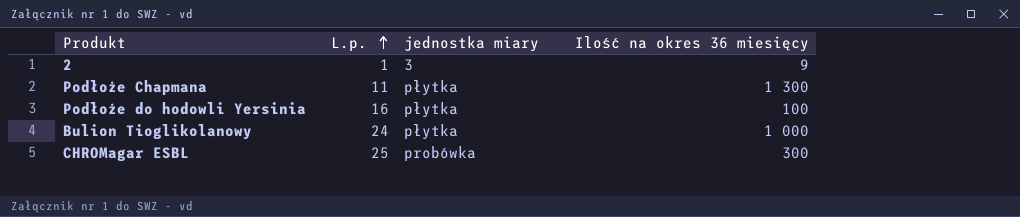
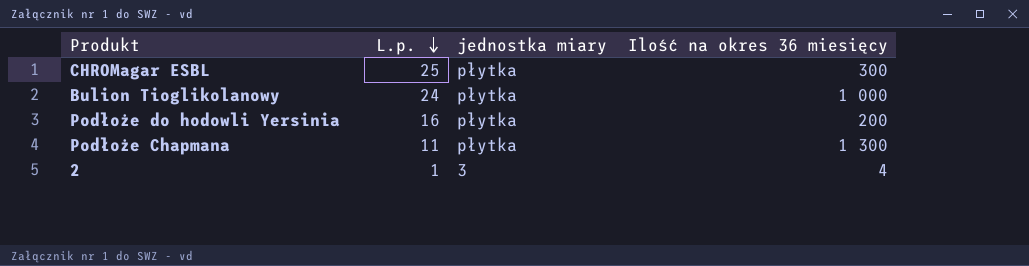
row order: L.p. ascending -> L.p. descending
CHROMagar ESBL | jednostka miary: probówka -> płytka
Podłoże do hodowli Yersinia | Ilość na okres 36 miesięcy: 100 -> 200
2 | Ilość na okres 36 miesięcy: 9 -> 4

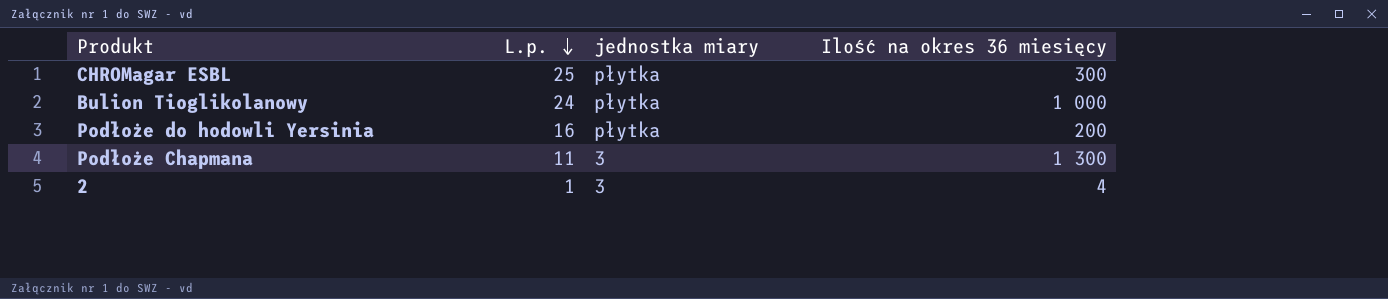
Podłoże Chapmana | jednostka miary: płytka -> 3

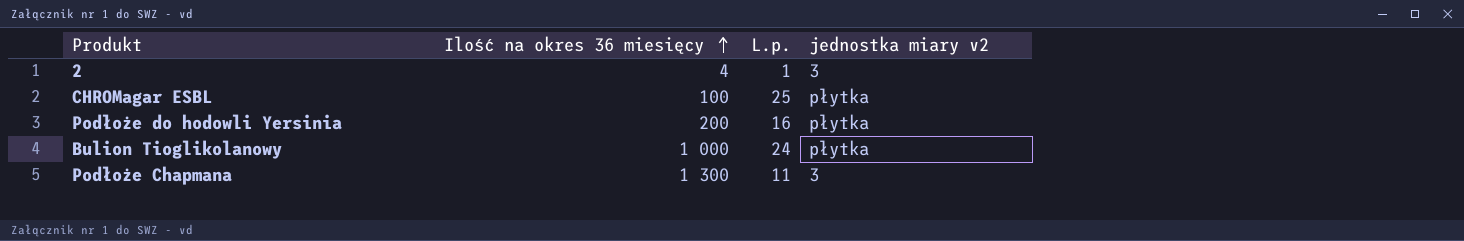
row order: L.p. descending -> Ilość na okres 36 miesięcy ascending
column Ilość na okres 36 miesięcy | position: 4 -> 2
column name: jednostka miary -> jednostka miary v2
CHROMagar ESBL | Ilość na okres 36 miesięcy: 300 -> 100

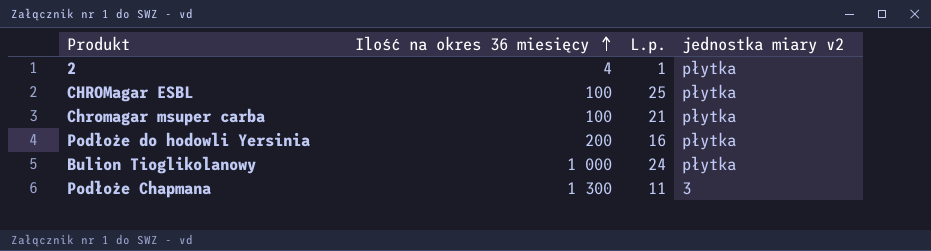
2 | jednostka miary v2: 3 -> płytka
row Chromagar msuper carba: none -> 100 | 21 | płytka

